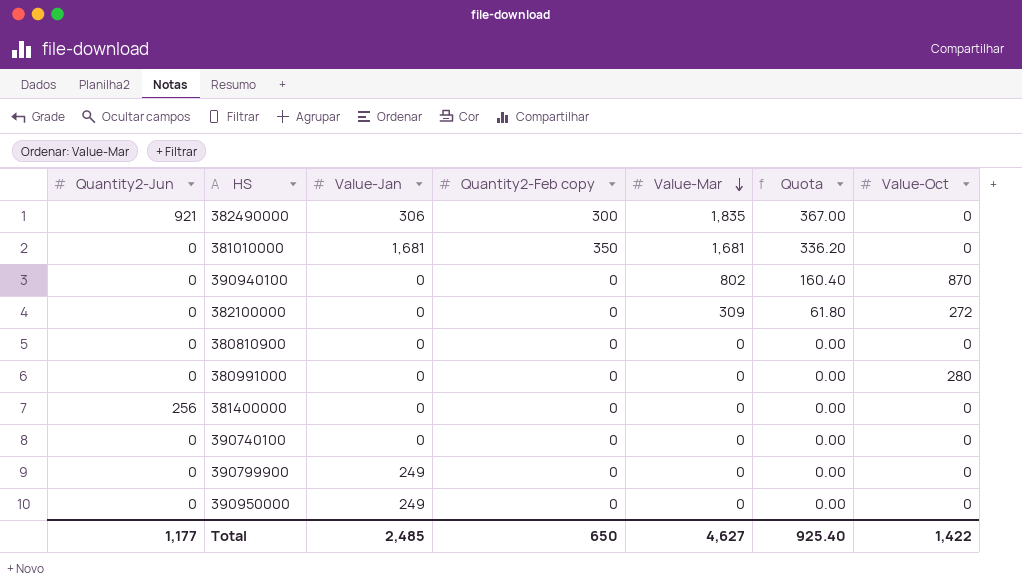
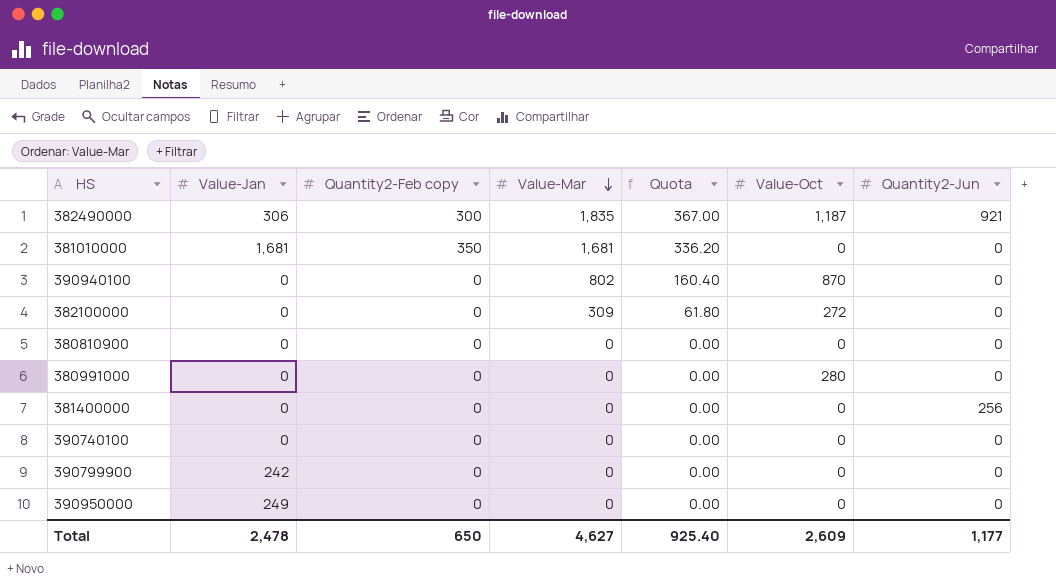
column Quantity2-Jun | position: 1 -> 7
382490000 | Value-Oct: 0 -> 1,187
390799900 | Value-Jan: 249 -> 242
Total | Value-Jan: 2,485 -> 2,478
Total | Value-Oct: 1,422 -> 2,609

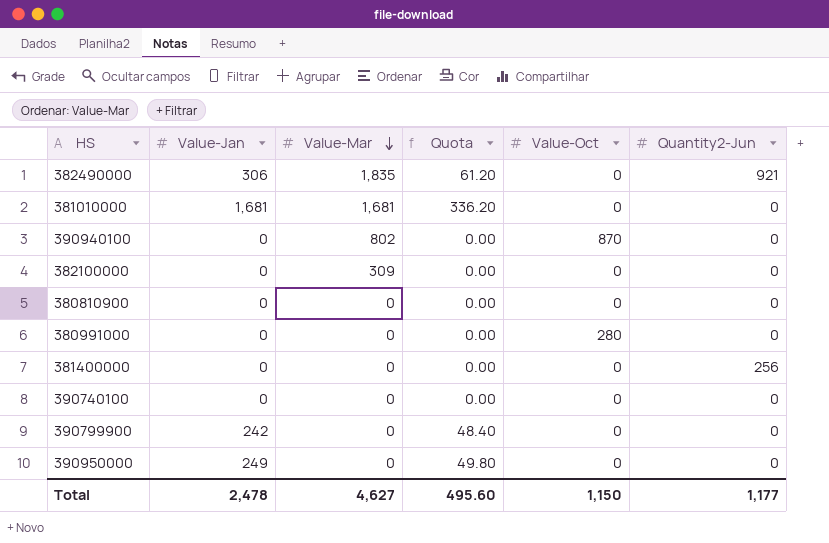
column Quantity2-Feb copy | position: 3 -> none
column Quota | formula: [Value-Mar] * 0.2 -> [Value-Jan] * 0.2
382490000 | Value-Oct: 1,187 -> 0
382100000 | Value-Oct: 272 -> 0
Total | Quota: 925.40 -> 495.60
Total | Value-Oct: 2,609 -> 1,150

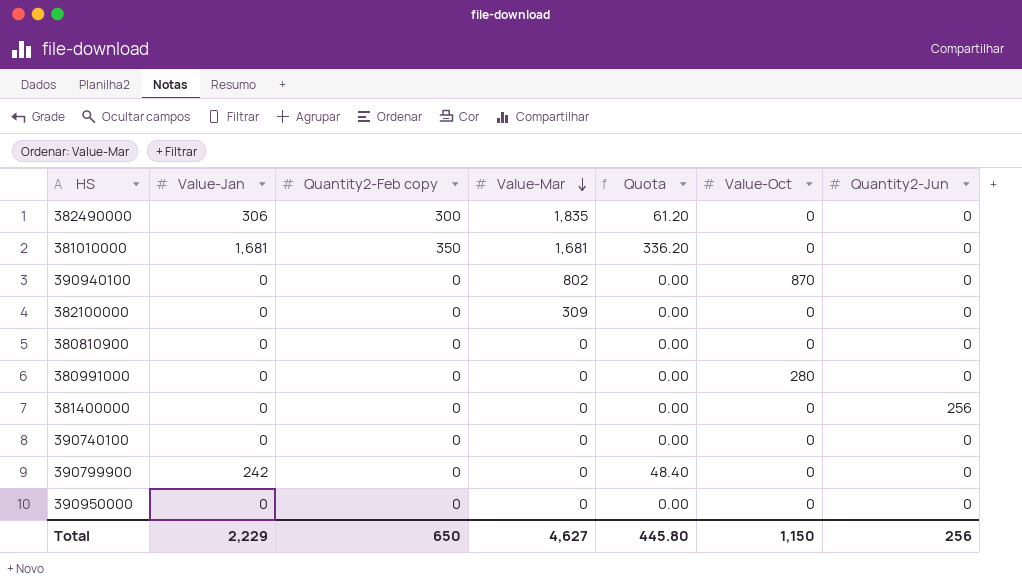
column Quantity2-Feb copy | position: none -> 3
382490000 | Quantity2-Jun: 921 -> 0
390950000 | Value-Jan: 249 -> 0
390950000 | Quota: 49.80 -> 0.00
Total | Value-Jan: 2,478 -> 2,229
Total | Quota: 495.60 -> 445.80
Total | Quantity2-Jun: 1,177 -> 256

